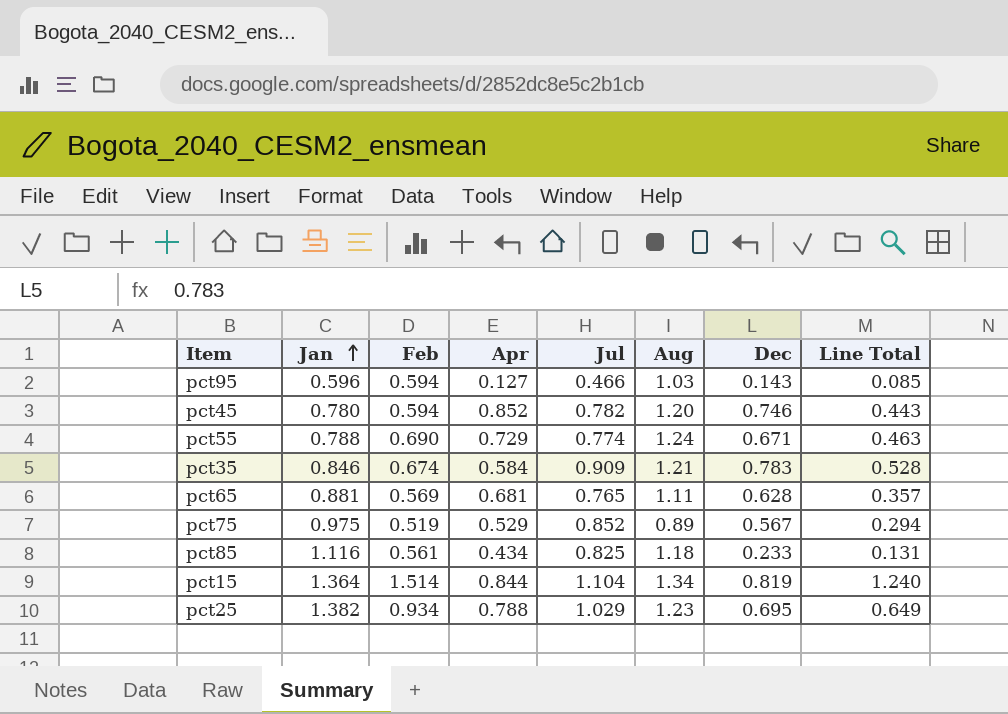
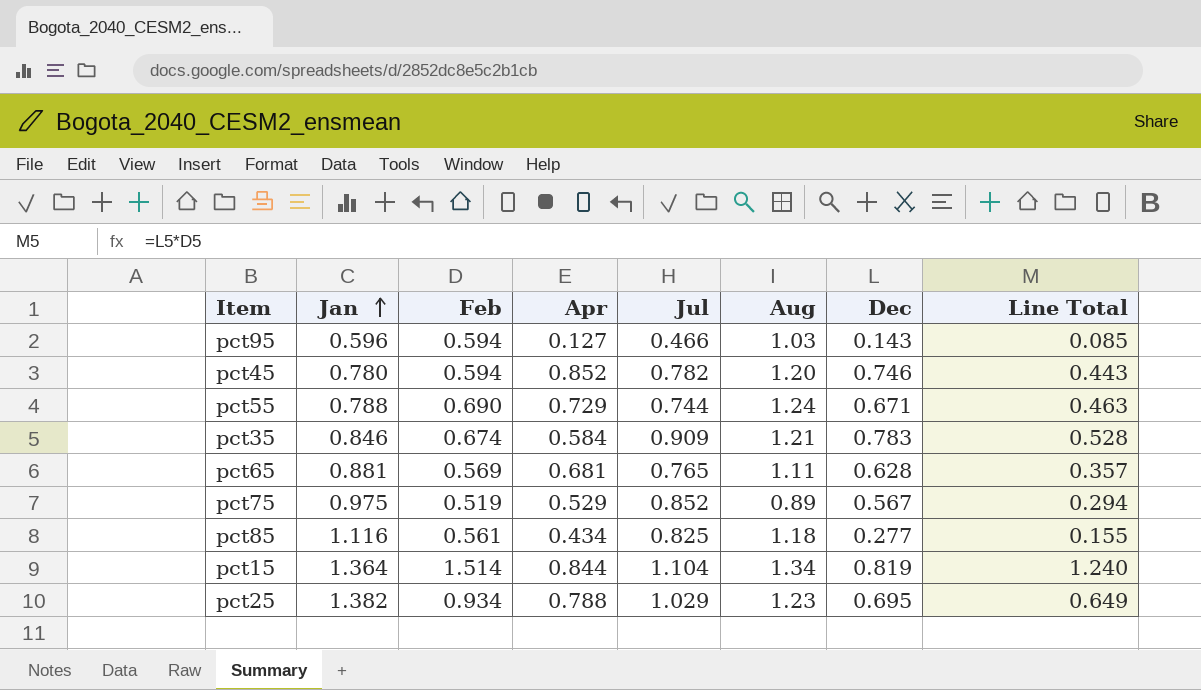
pct55 | Jul: 0.774 -> 0.744
pct85 | Dec: 0.233 -> 0.277
pct85 | Line Total: 0.131 -> 0.155

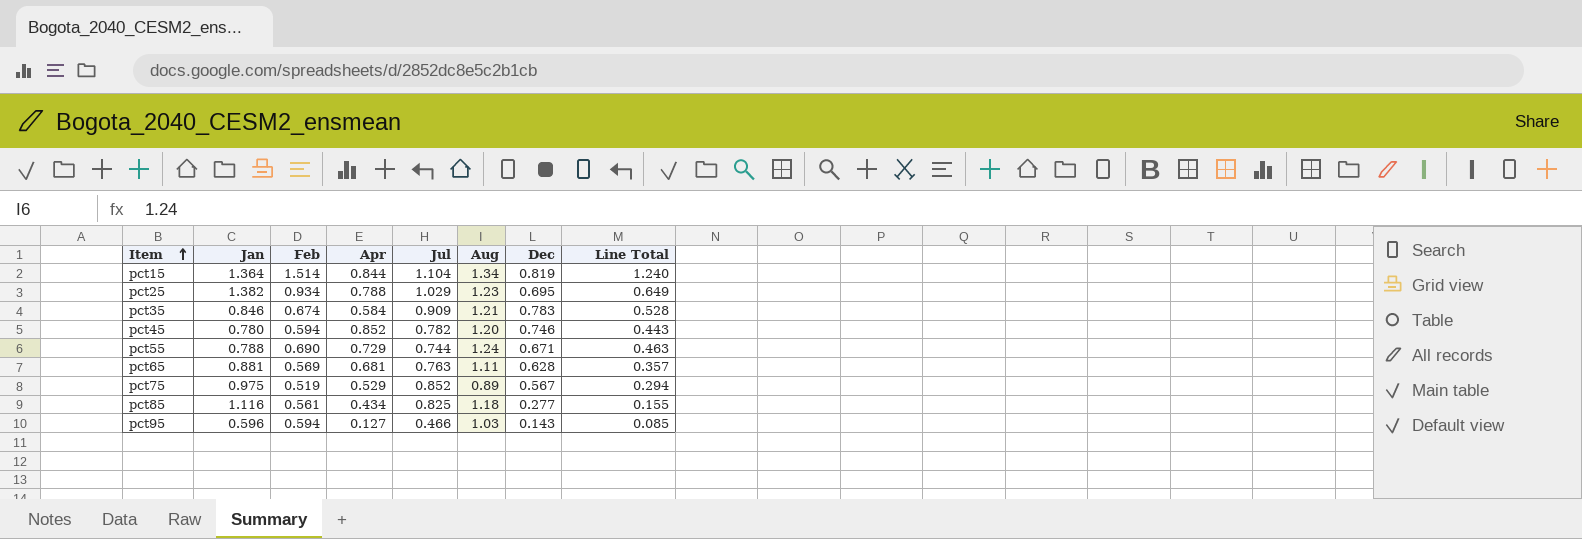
row order: Jan ascending -> Item ascending
pct65 | Jul: 0.765 -> 0.763

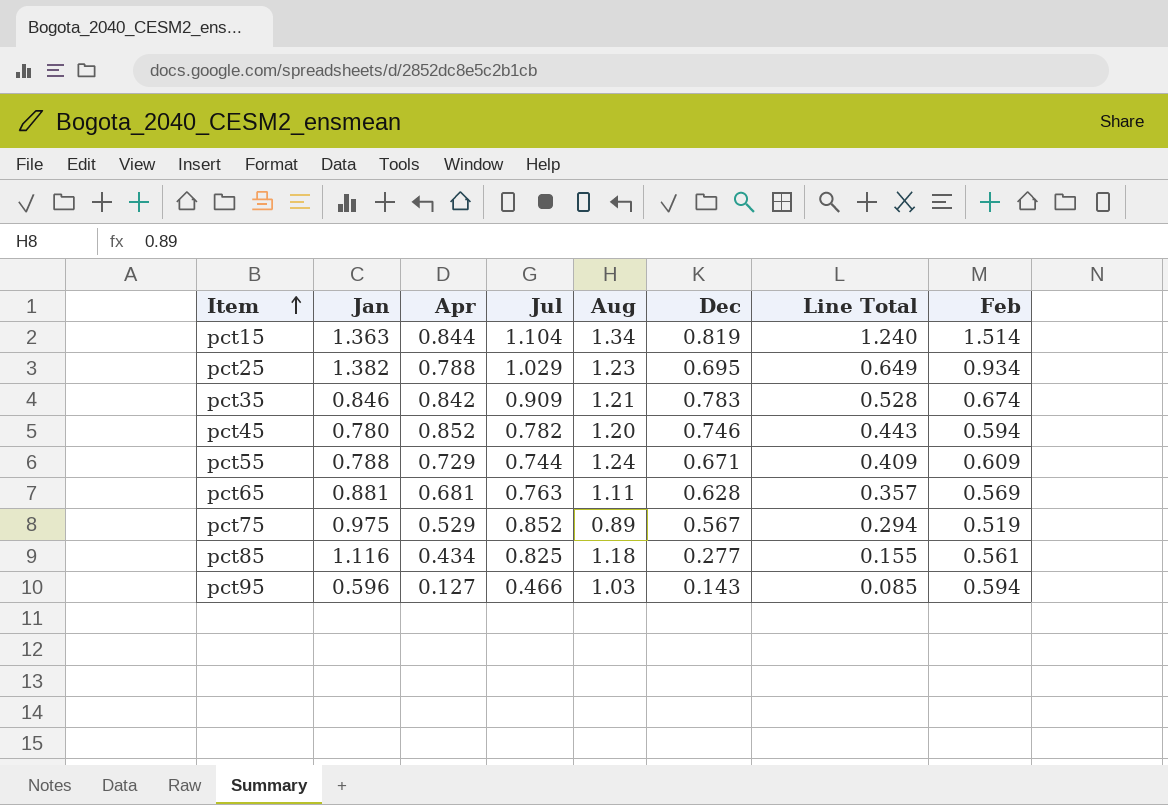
column Feb | position: 3 -> 8
pct15 | Jan: 1.364 -> 1.363
pct35 | Apr: 0.584 -> 0.842
pct55 | Line Total: 0.463 -> 0.409
pct55 | Feb: 0.690 -> 0.609

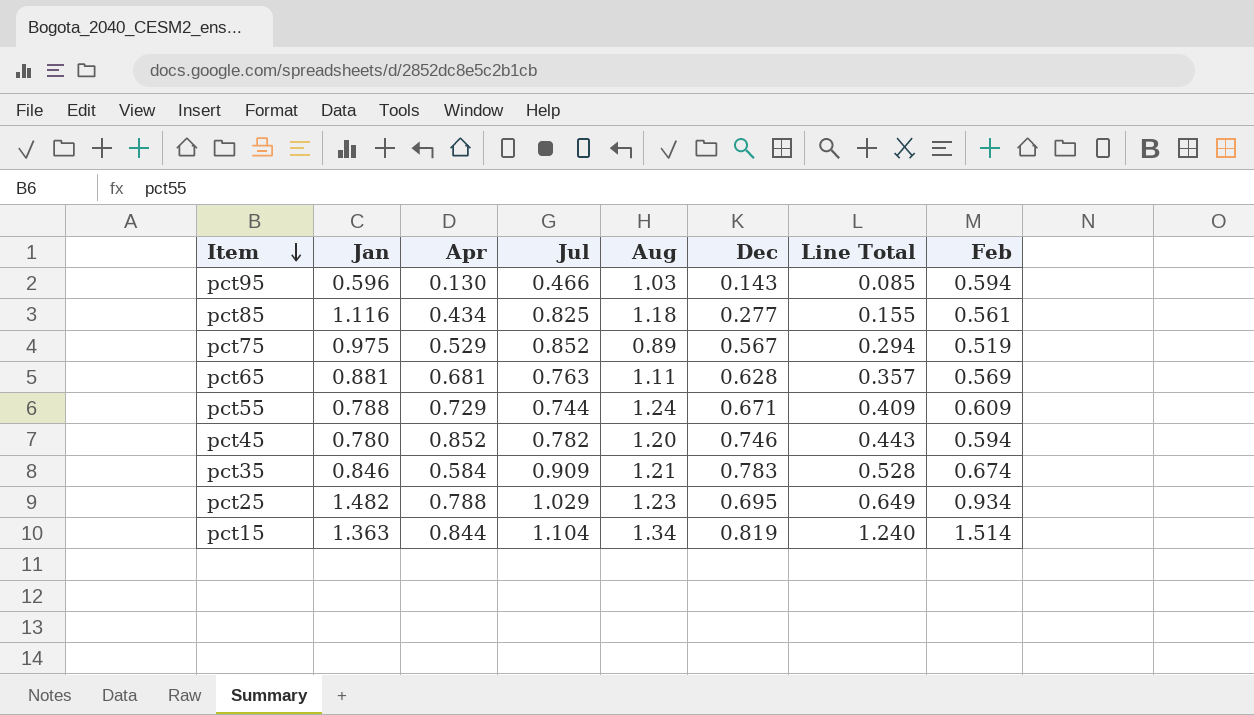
row order: Item ascending -> Item descending
pct95 | Apr: 0.127 -> 0.130
pct35 | Apr: 0.842 -> 0.584
pct25 | Jan: 1.382 -> 1.482

